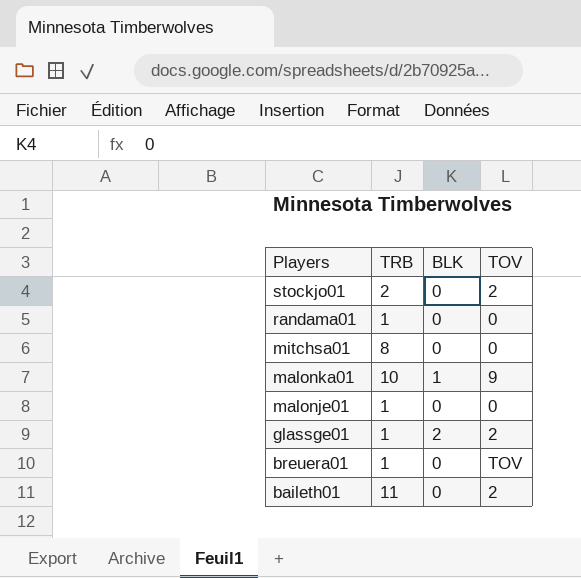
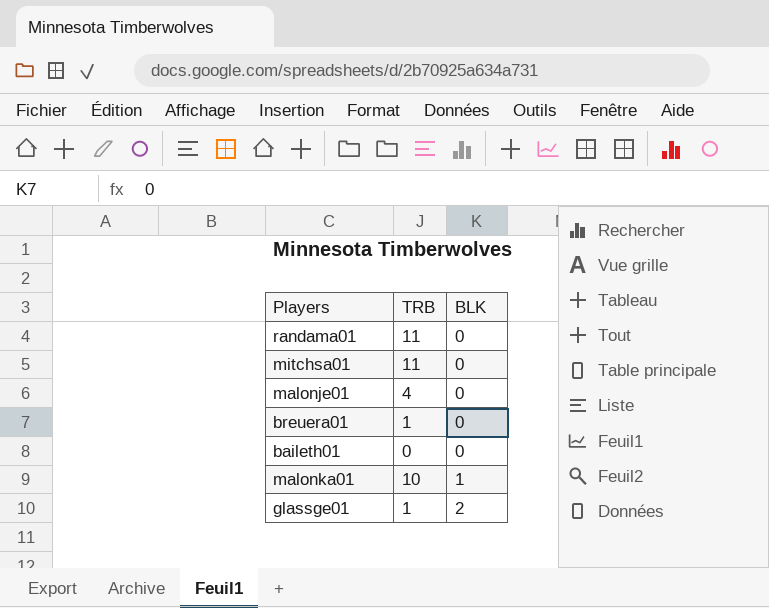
row order: Players descending -> BLK ascending
column TOV | position: 4 -> none
row stockjo01: 2 | 0 | 2 -> none
randama01 | TRB: 1 -> 11
mitchsa01 | TRB: 8 -> 11
malonje01 | TRB: 1 -> 4
baileth01 | TRB: 11 -> 0

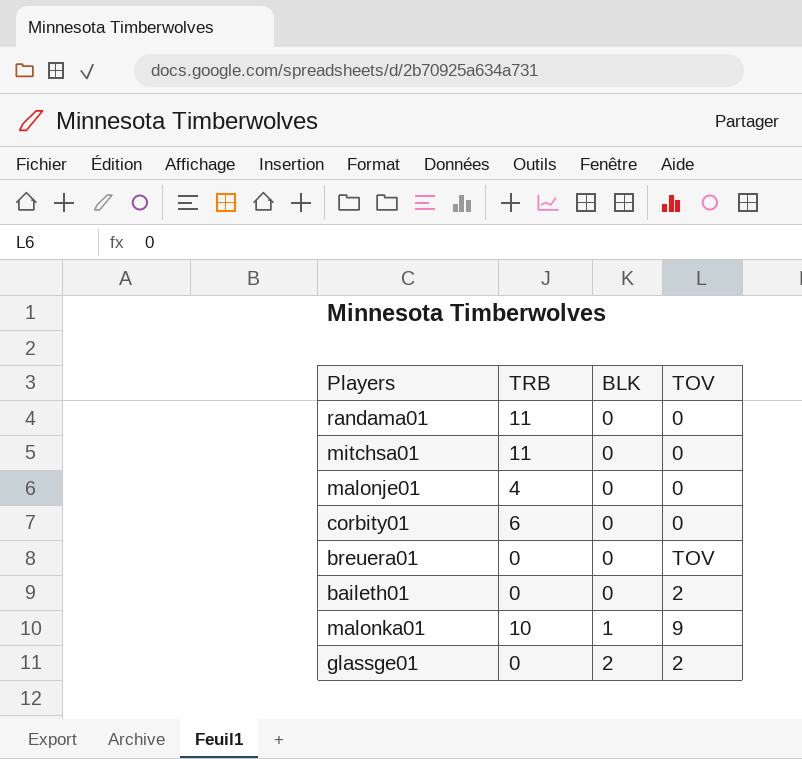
column TOV | position: none -> 4
row corbity01: none -> 6 | 0 | 0
breuera01 | TRB: 1 -> 0
glassge01 | TRB: 1 -> 0

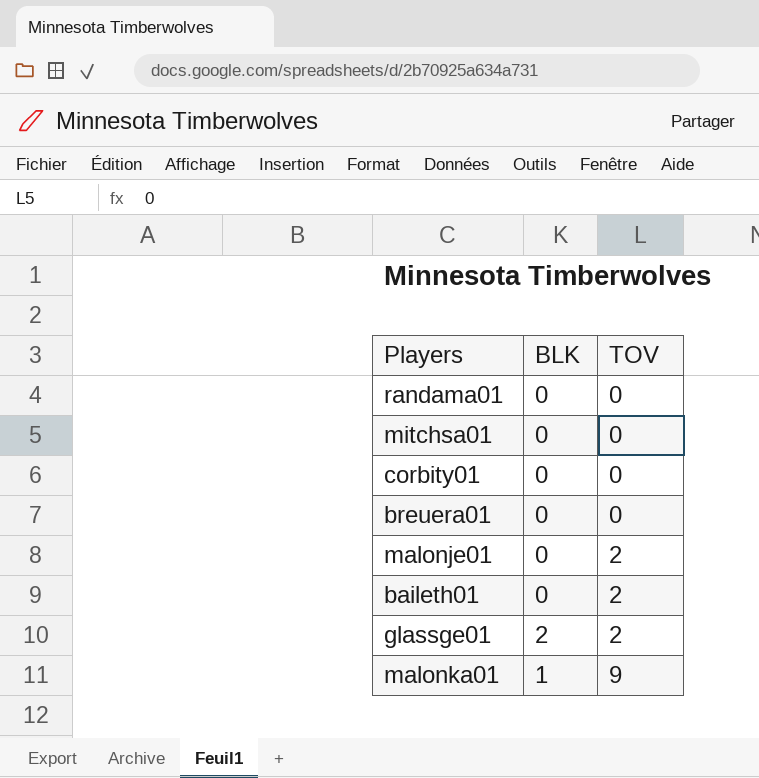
row order: BLK ascending -> TOV ascending
column TRB | position: 2 -> none
breuera01 | TOV: TOV -> 0
malonje01 | TOV: 0 -> 2

